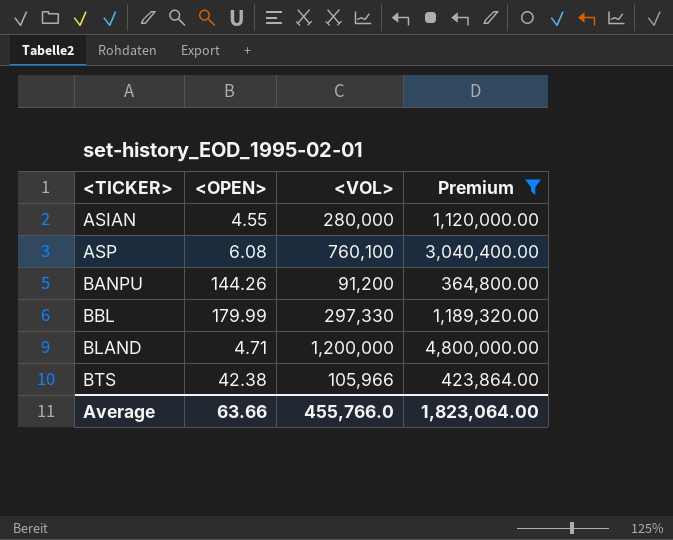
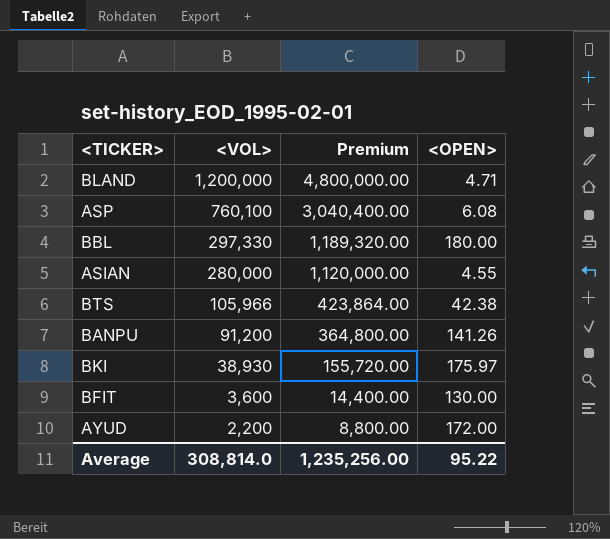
filter: Premium >= 364,800.00 -> none
row order: <TICKER> ascending -> <VOL> descending
column <OPEN> | position: 2 -> 4
BBL | <OPEN>: 179.99 -> 180.00
BANPU | <OPEN>: 144.26 -> 141.26
Average | <VOL>: 455,766.0 -> 308,814.0
Average | Premium: 1,823,064.00 -> 1,235,256.00
Average | <OPEN>: 63.66 -> 95.22

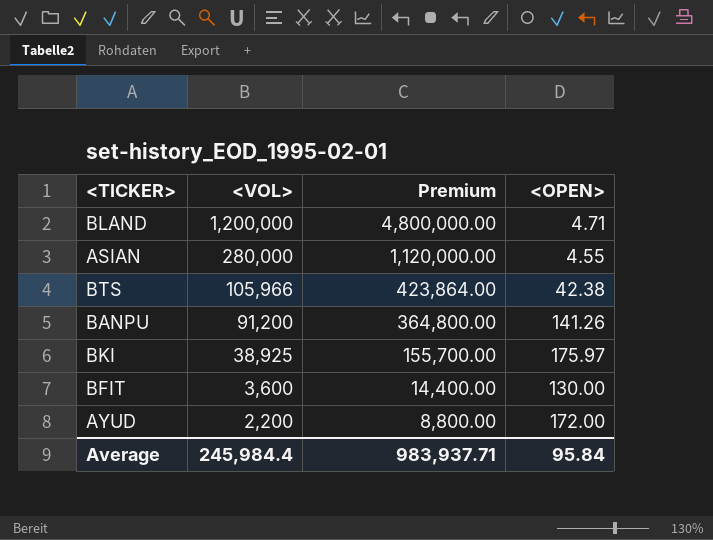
row ASP: 760,100 | 3,040,400.00 | 6.08 -> none
row BBL: 297,330 | 1,189,320.00 | 180.00 -> none
BKI | <VOL>: 38,930 -> 38,925
BKI | Premium: 155,720.00 -> 155,700.00
Average | <VOL>: 308,814.0 -> 245,984.4
Average | Premium: 1,235,256.00 -> 983,937.71
Average | <OPEN>: 95.22 -> 95.84

